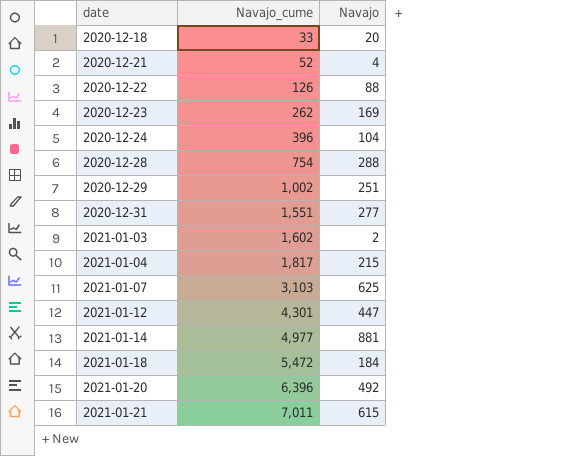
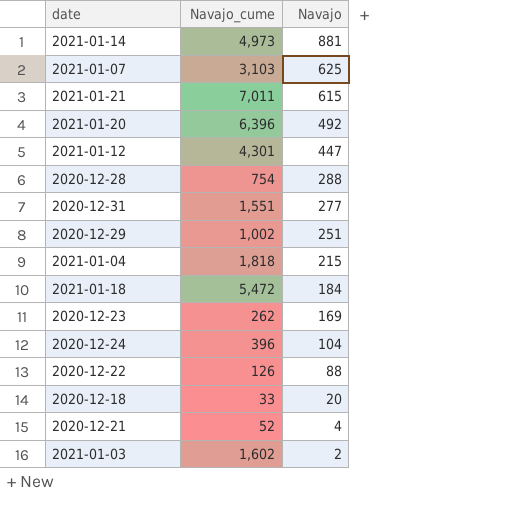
row order: date ascending -> Navajo descending
2021-01-14 | Navajo_cume: 4,977 -> 4,973
2021-01-04 | Navajo_cume: 1,817 -> 1,818

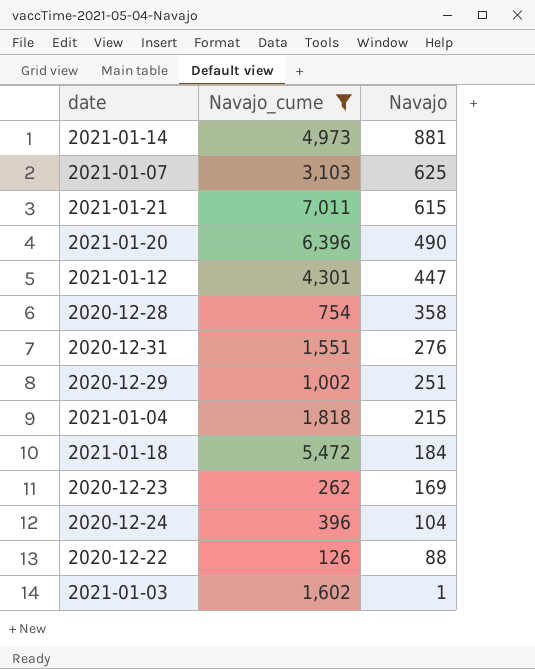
filter: none -> Navajo_cume >= 126
2021-01-20 | Navajo: 492 -> 490
2020-12-28 | Navajo: 288 -> 358
2020-12-31 | Navajo: 277 -> 276
2021-01-03 | Navajo: 2 -> 1

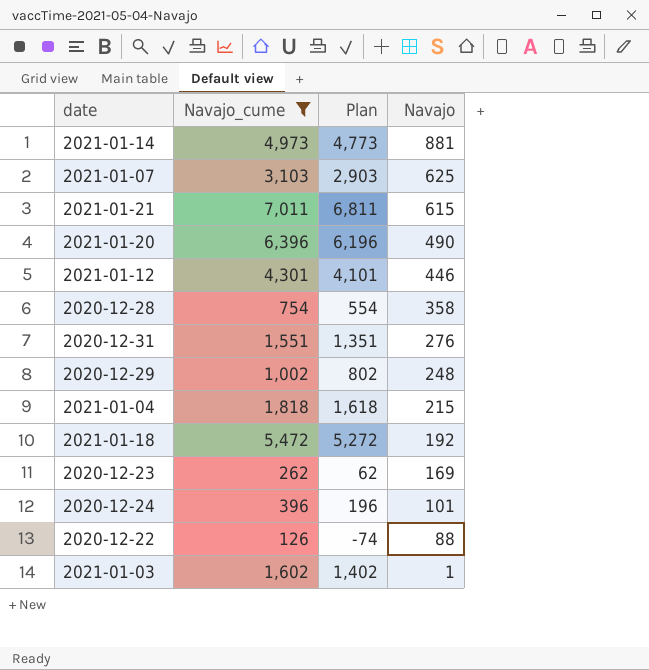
column Plan | formula: none -> [Navajo_cume] - 200
2021-01-12 | Navajo: 447 -> 446
2020-12-29 | Navajo: 251 -> 248
2021-01-18 | Navajo: 184 -> 192
2020-12-24 | Navajo: 104 -> 101

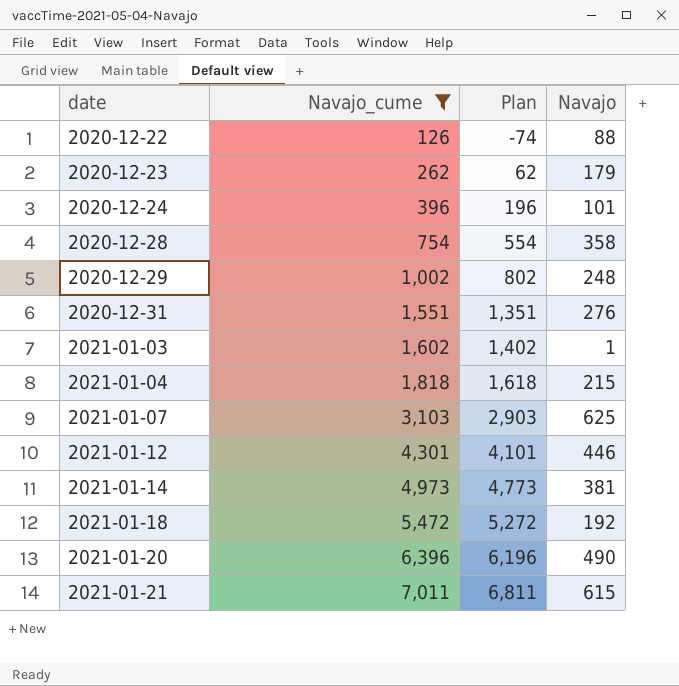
row order: Navajo descending -> date ascending
2020-12-23 | Navajo: 169 -> 179
2021-01-14 | Navajo: 881 -> 381

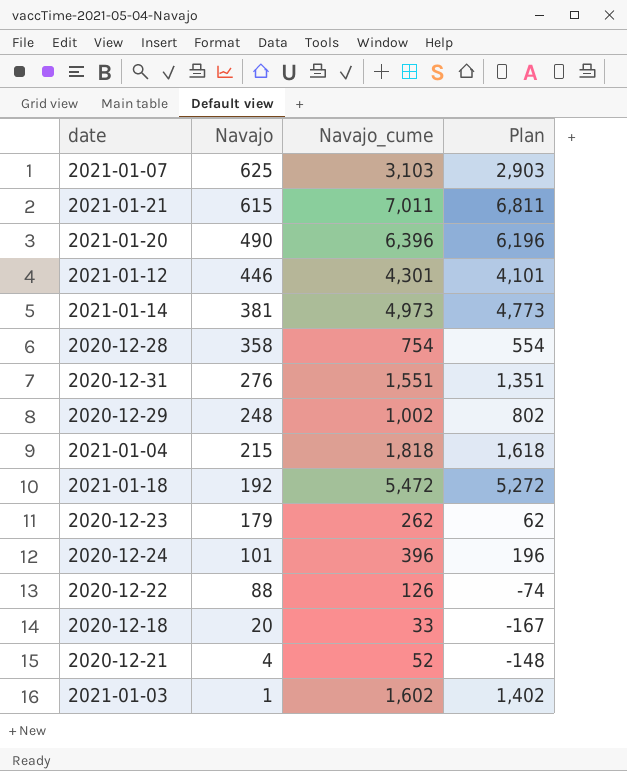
filter: Navajo_cume >= 126 -> none
row order: date ascending -> Navajo descending
column Navajo | position: 4 -> 2

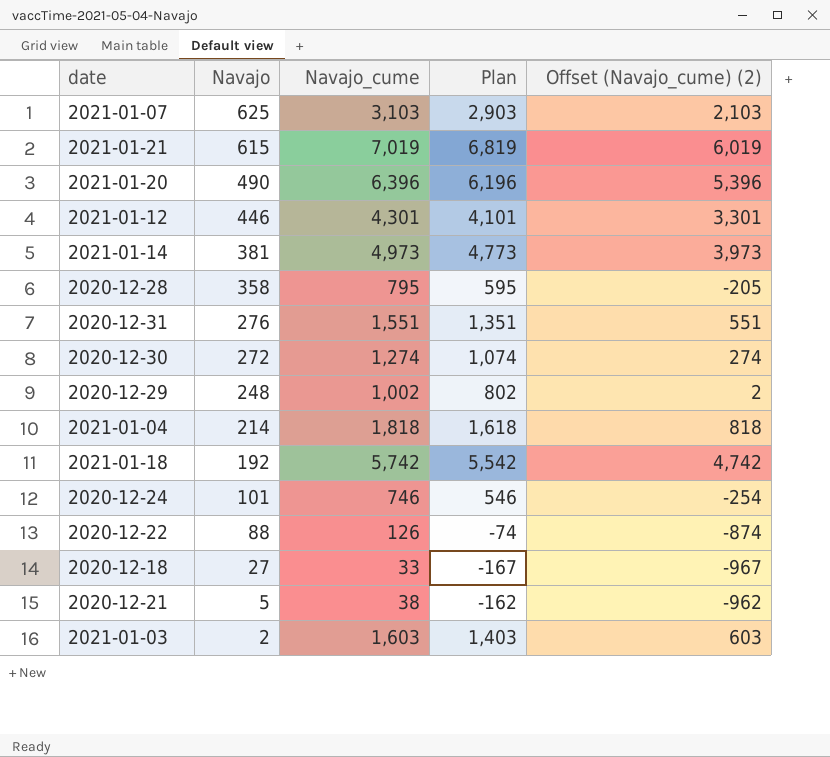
column Offset (Navajo_cume) (2) | formula: none -> [Navajo_cume] - 1000
row 2020-12-23: 179 | 262 | 62 -> none
2021-01-21 | Navajo_cume: 7,011 -> 7,019
2021-01-21 | Plan: 6,811 -> 6,819
2020-12-28 | Navajo_cume: 754 -> 795
2020-12-28 | Plan: 554 -> 595
row 2020-12-30: none -> 272 | 1,274 | 1,074 | 274
2021-01-04 | Navajo: 215 -> 214
2021-01-18 | Navajo_cume: 5,472 -> 5,742
2021-01-18 | Plan: 5,272 -> 5,542
2020-12-24 | Navajo_cume: 396 -> 746
2020-12-24 | Plan: 196 -> 546
2020-12-18 | Navajo: 20 -> 27
2020-12-21 | Navajo: 4 -> 5
2020-12-21 | Navajo_cume: 52 -> 38
2020-12-21 | Plan: -148 -> -162
2021-01-03 | Navajo: 1 -> 2
2021-01-03 | Navajo_cume: 1,602 -> 1,603
2021-01-03 | Plan: 1,402 -> 1,403

